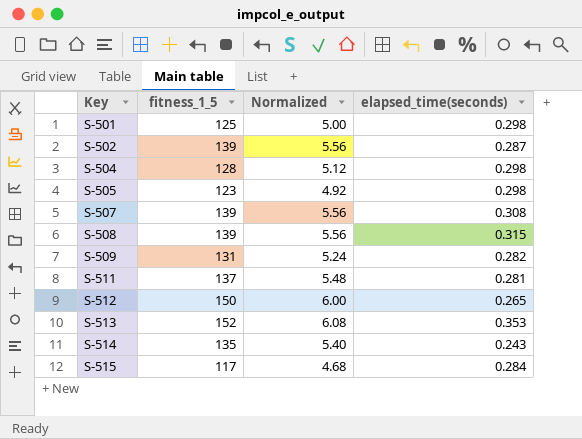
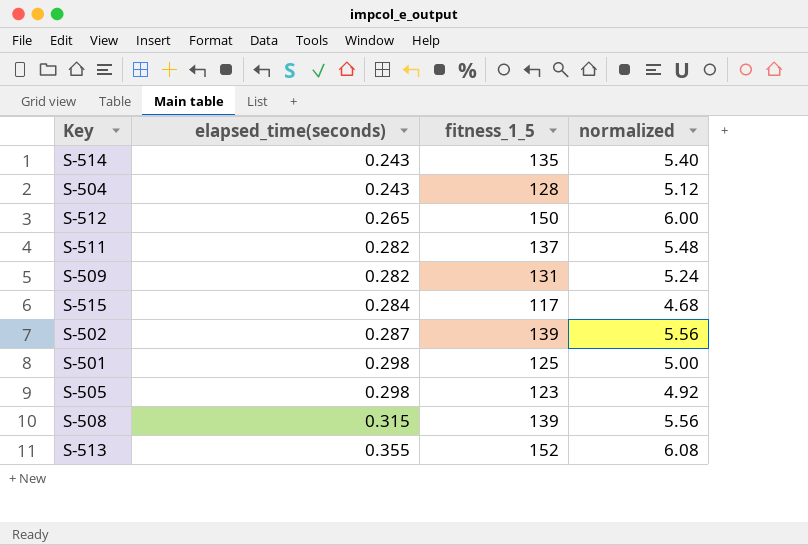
row order: Key ascending -> elapsed_time(seconds) ascending
column elapsed_time(seconds) | position: 4 -> 2
column name: Normalized -> normalized
row S-507: 139 | 5.56 | 0.308 -> none
S-504 | elapsed_time(seconds): 0.298 -> 0.243
S-511 | elapsed_time(seconds): 0.281 -> 0.282
S-513 | elapsed_time(seconds): 0.353 -> 0.355

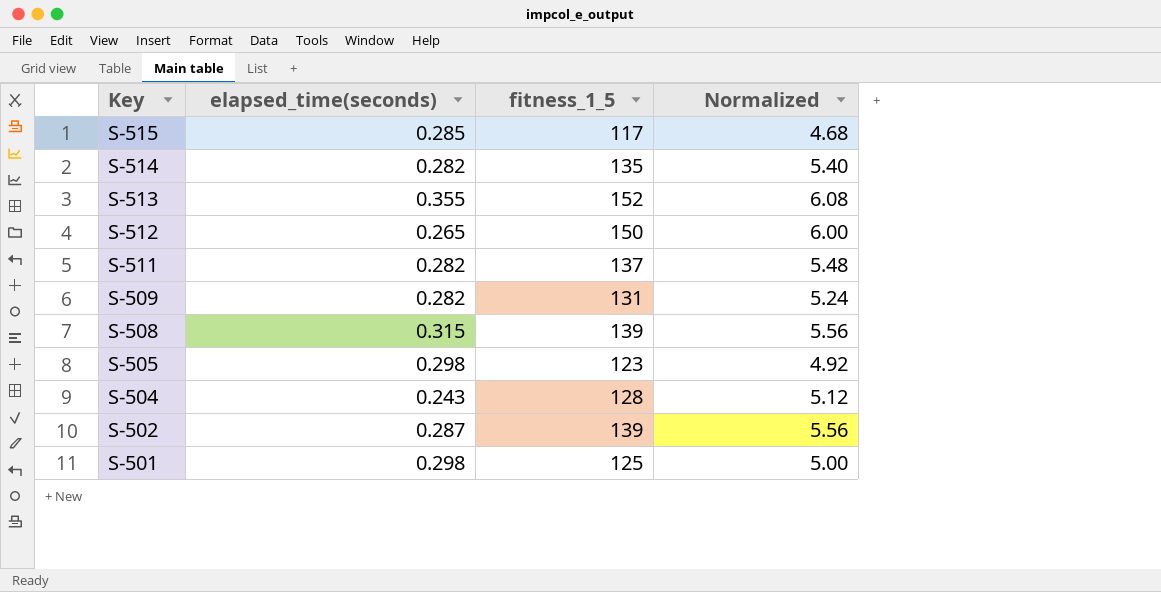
row order: elapsed_time(seconds) ascending -> Key descending
column name: normalized -> Normalized
S-515 | elapsed_time(seconds): 0.284 -> 0.285
S-514 | elapsed_time(seconds): 0.243 -> 0.282

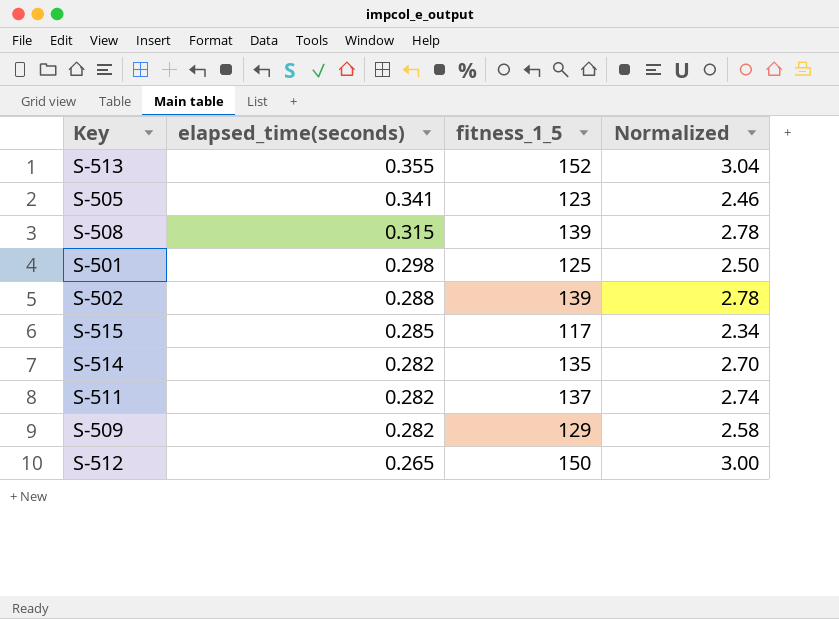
row order: Key descending -> elapsed_time(seconds) descending
column Normalized | formula: [fitness_1_5] * 0.04 -> [fitness_1_5] * 0.02
row S-504: 0.243 | 128 | 5.12 -> none
S-505 | elapsed_time(seconds): 0.298 -> 0.341
S-502 | elapsed_time(seconds): 0.287 -> 0.288
S-509 | fitness_1_5: 131 -> 129

